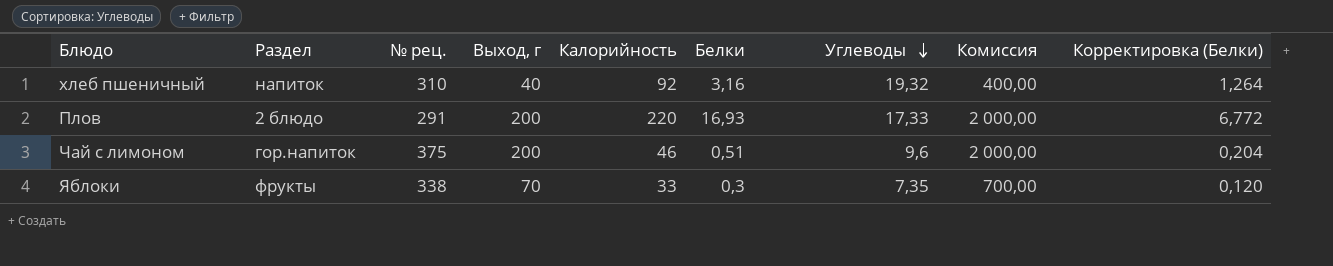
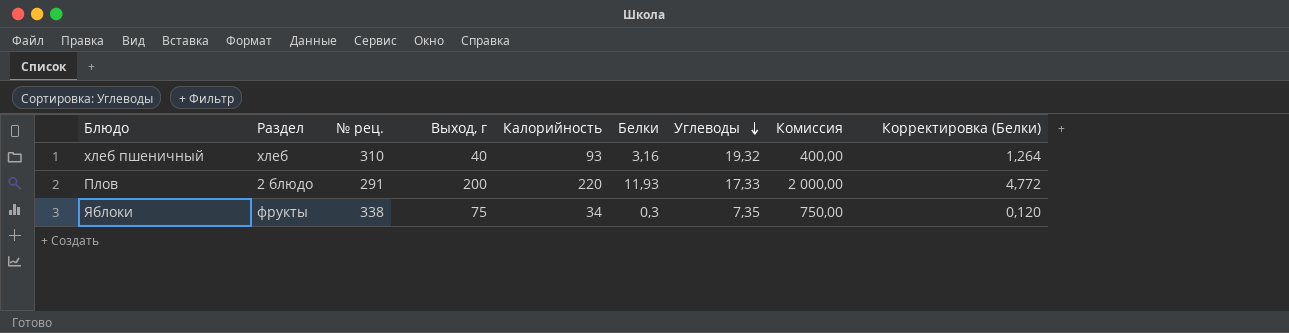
row Чай с лимоном: гор.напиток | 375 | 200 | 46 | 0,51 | 9,6 | 2 000,00 | 0,204 -> none
хлеб пшеничный | Раздел: напиток -> хлеб
хлеб пшеничный | Калорийность: 92 -> 93
Плов | Белки: 16,93 -> 11,93
Плов | Корректировка (Белки): 6,772 -> 4,772
Яблоки | Выход, г: 70 -> 75
Яблоки | Калорийность: 33 -> 34
Яблоки | Комиссия: 700,00 -> 750,00

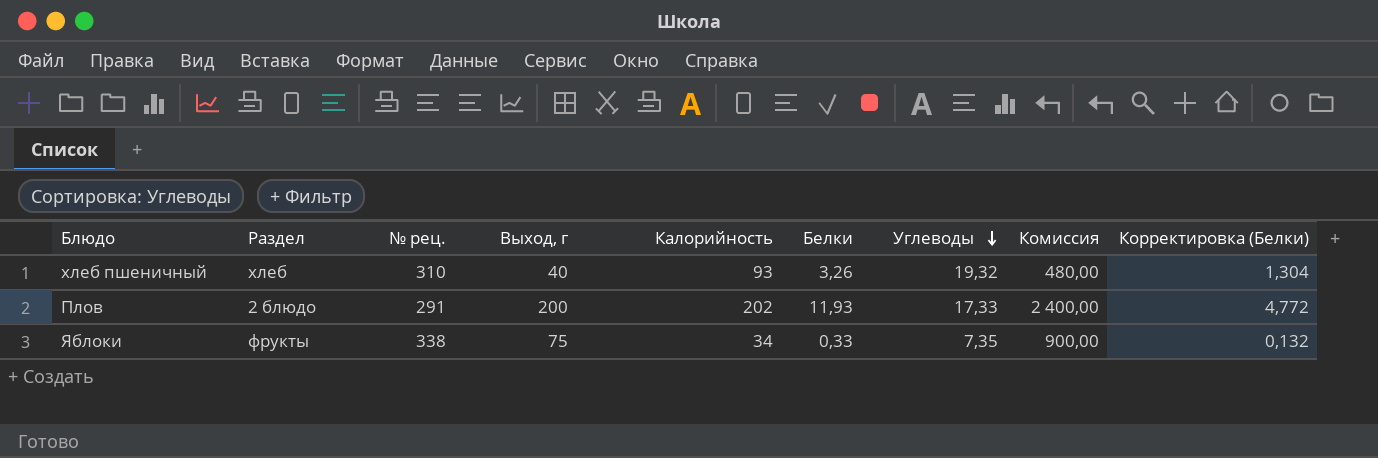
column Комиссия | formula: [Выход, г] * 10 -> [Выход, г] * 12
хлеб пшеничный | Белки: 3,16 -> 3,26
хлеб пшеничный | Корректировка (Белки): 1,264 -> 1,304
Плов | Калорийность: 220 -> 202
Яблоки | Белки: 0,3 -> 0,33
Яблоки | Корректировка (Белки): 0,120 -> 0,132

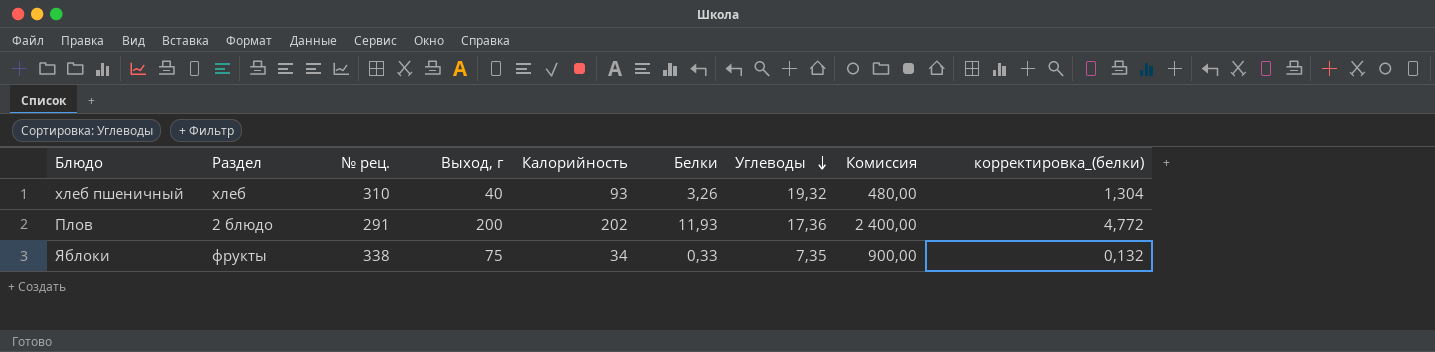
column name: Корректировка (Белки) -> корректировка_(белки)
Плов | Углеводы: 17,33 -> 17,36

